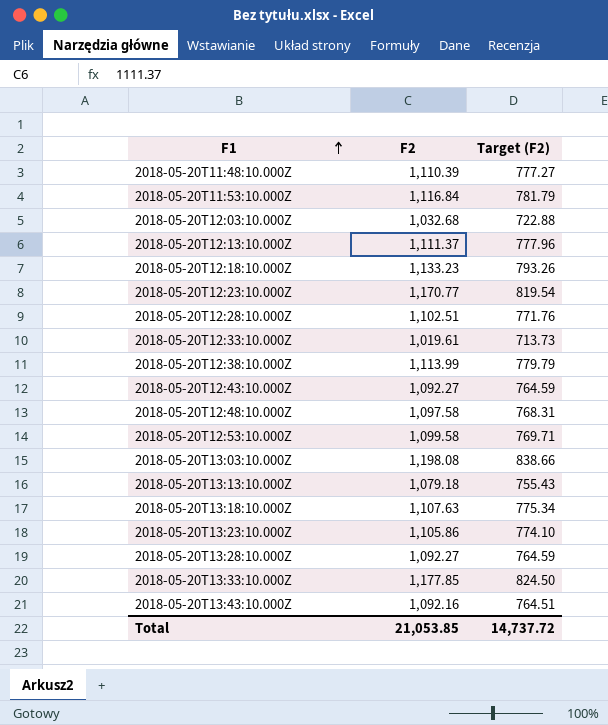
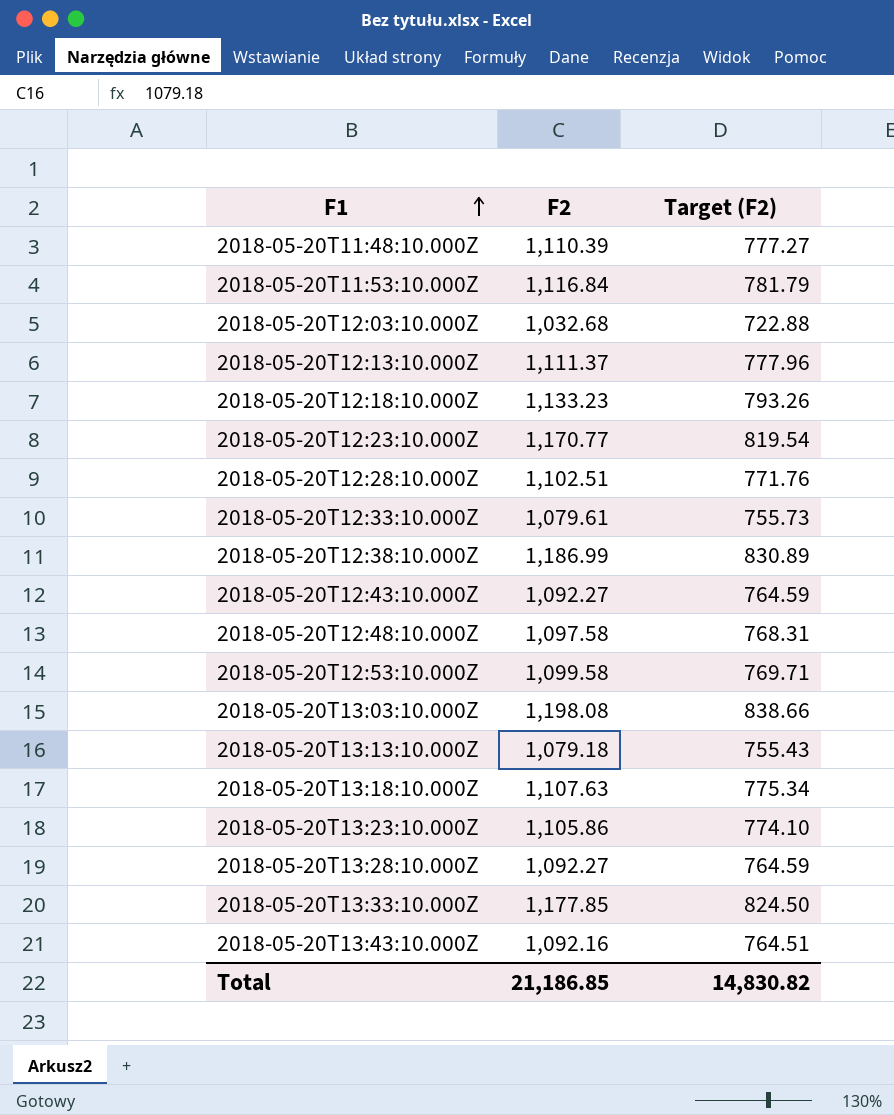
2018-05-20T12:33:10.000Z | F2: 1,019.61 -> 1,079.61
2018-05-20T12:33:10.000Z | Target (F2): 713.73 -> 755.73
2018-05-20T12:38:10.000Z | F2: 1,113.99 -> 1,186.99
2018-05-20T12:38:10.000Z | Target (F2): 779.79 -> 830.89
Total | F2: 21,053.85 -> 21,186.85
Total | Target (F2): 14,737.72 -> 14,830.82

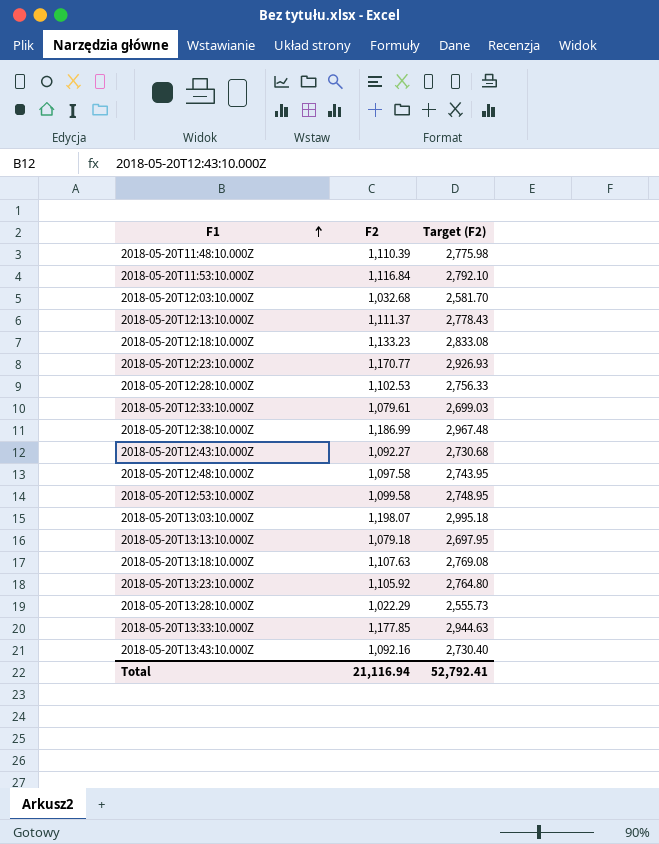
column Target (F2) | formula: [F2] * 0.7 -> [F2] * 2.5
2018-05-20T12:28:10.000Z | F2: 1,102.51 -> 1,102.53
2018-05-20T13:03:10.000Z | F2: 1,198.08 -> 1,198.07
2018-05-20T13:23:10.000Z | F2: 1,105.86 -> 1,105.92
2018-05-20T13:28:10.000Z | F2: 1,092.27 -> 1,022.29
Total | F2: 21,186.85 -> 21,116.94
Total | Target (F2): 14,830.82 -> 52,792.41

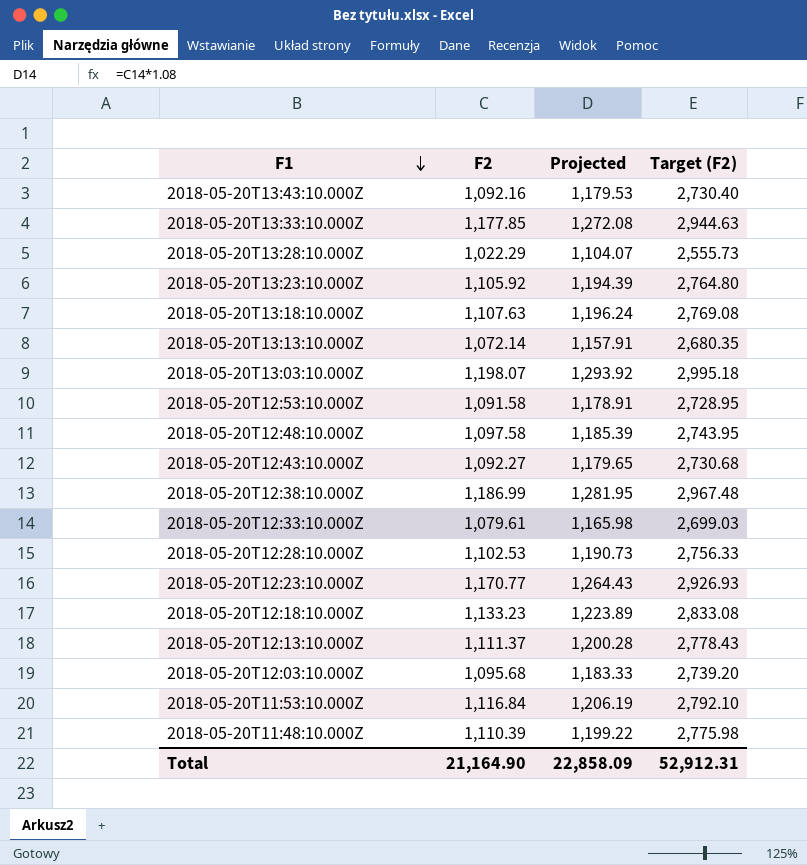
row order: F1 ascending -> F1 descending
column Projected | formula: none -> [F2] * 1.08
2018-05-20T13:13:10.000Z | F2: 1,079.18 -> 1,072.14
2018-05-20T13:13:10.000Z | Target (F2): 2,697.95 -> 2,680.35
2018-05-20T12:53:10.000Z | F2: 1,099.58 -> 1,091.58
2018-05-20T12:53:10.000Z | Target (F2): 2,748.95 -> 2,728.95
2018-05-20T12:03:10.000Z | F2: 1,032.68 -> 1,095.68
2018-05-20T12:03:10.000Z | Target (F2): 2,581.70 -> 2,739.20
Total | F2: 21,116.94 -> 21,164.90
Total | Target (F2): 52,792.41 -> 52,912.31

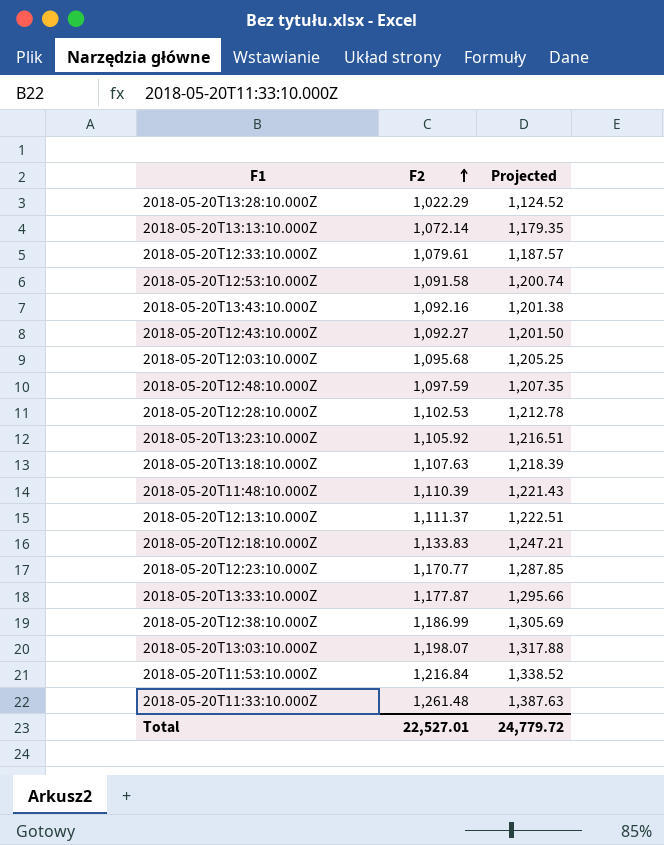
row order: F1 descending -> F2 ascending
column Target (F2) | formula: [F2] * 2.5 -> none
column Projected | formula: [F2] * 1.08 -> [F2] * 1.1
2018-05-20T12:48:10.000Z | F2: 1,097.58 -> 1,097.59
2018-05-20T12:18:10.000Z | F2: 1,133.23 -> 1,133.83
2018-05-20T13:33:10.000Z | F2: 1,177.85 -> 1,177.87
2018-05-20T11:53:10.000Z | F2: 1,116.84 -> 1,216.84
row 2018-05-20T11:33:10.000Z: none -> 1,261.48 | 1,387.63
Total | F2: 21,164.90 -> 22,527.01
Total | Projected: 22,858.09 -> 24,779.72

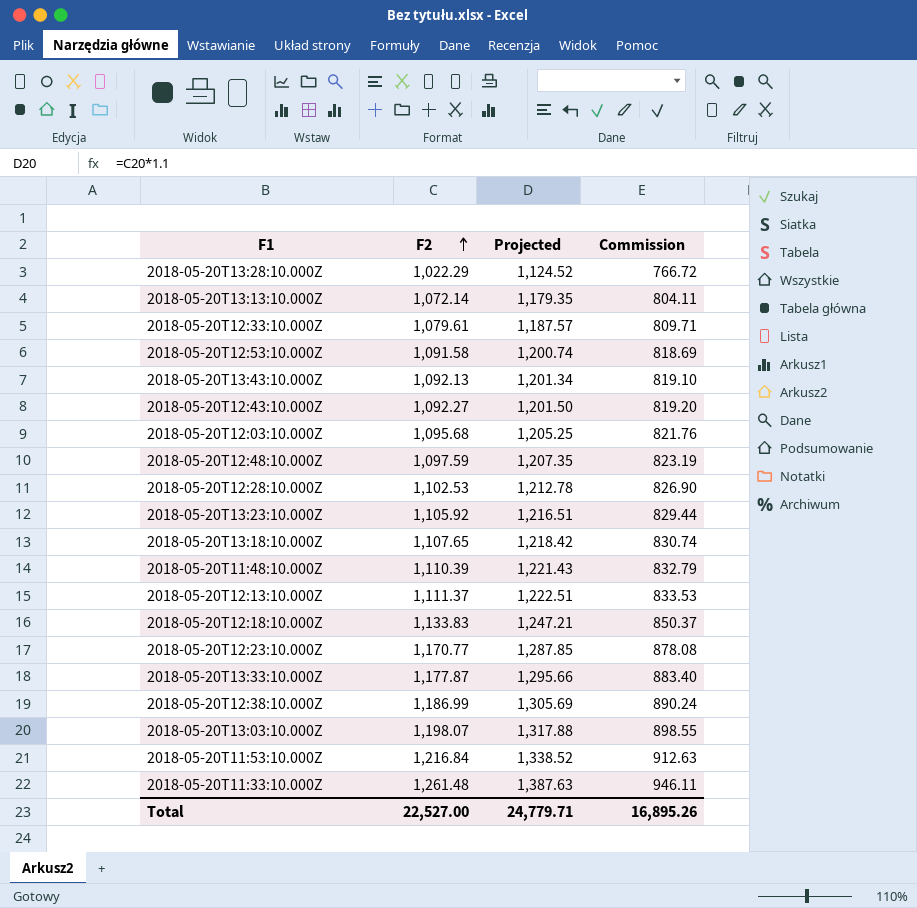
column Commission | formula: none -> [F2] * 0.75
2018-05-20T13:43:10.000Z | F2: 1,092.16 -> 1,092.13
2018-05-20T13:43:10.000Z | Projected: 1,201.38 -> 1,201.34
2018-05-20T13:18:10.000Z | F2: 1,107.63 -> 1,107.65
2018-05-20T13:18:10.000Z | Projected: 1,218.39 -> 1,218.42
Total | F2: 22,527.01 -> 22,527.00
Total | Projected: 24,779.72 -> 24,779.71

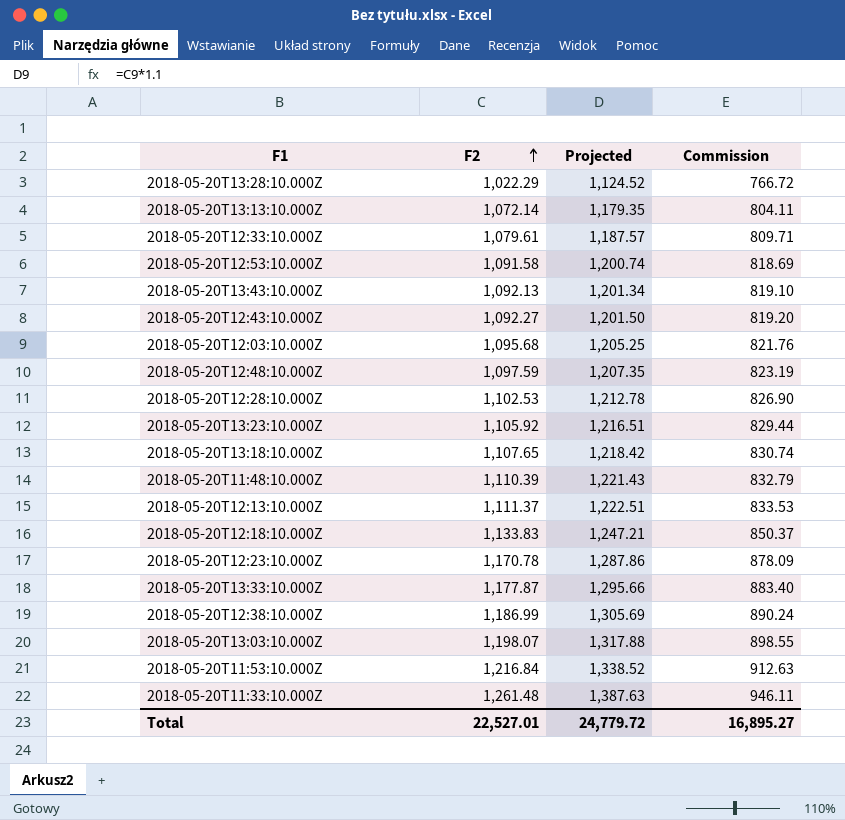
2018-05-20T12:23:10.000Z | F2: 1,170.77 -> 1,170.78
2018-05-20T12:23:10.000Z | Projected: 1,287.85 -> 1,287.86
2018-05-20T12:23:10.000Z | Commission: 878.08 -> 878.09
Total | F2: 22,527.00 -> 22,527.01
Total | Projected: 24,779.71 -> 24,779.72
Total | Commission: 16,895.26 -> 16,895.27

